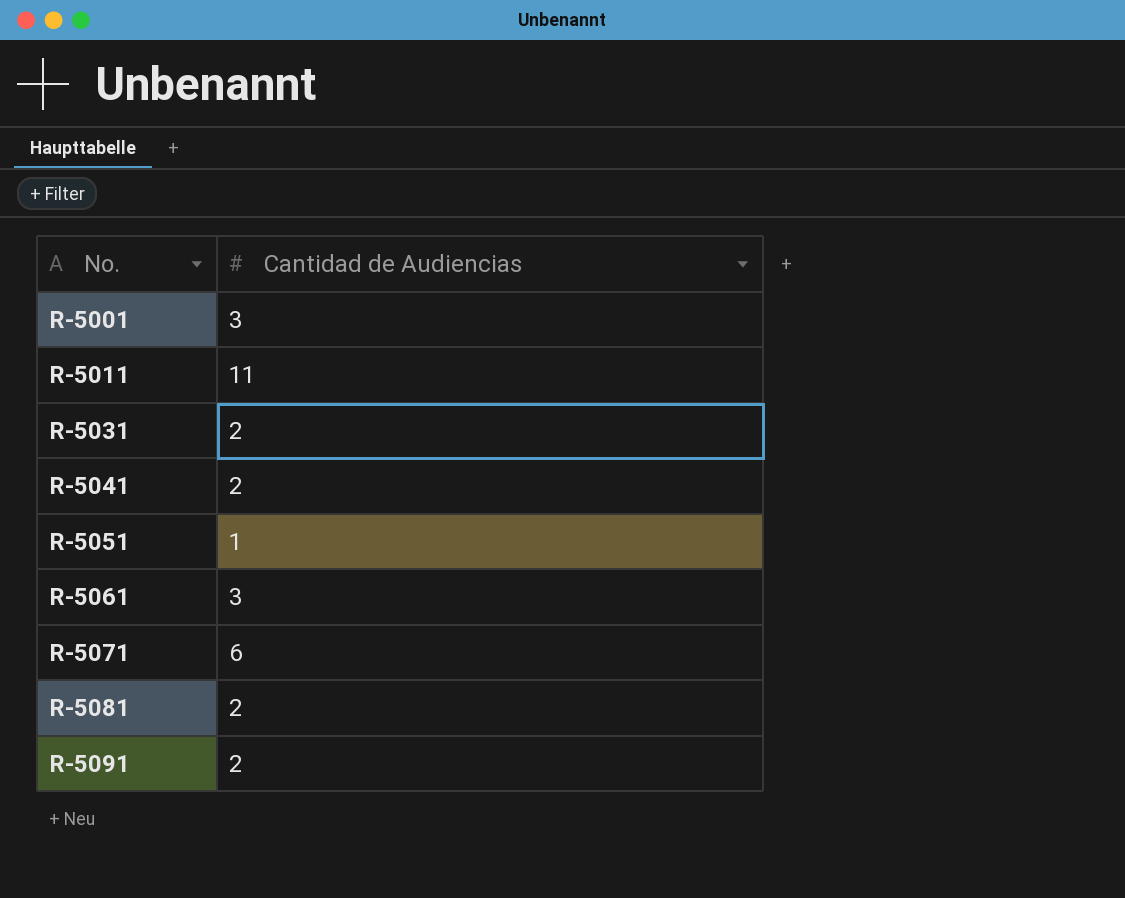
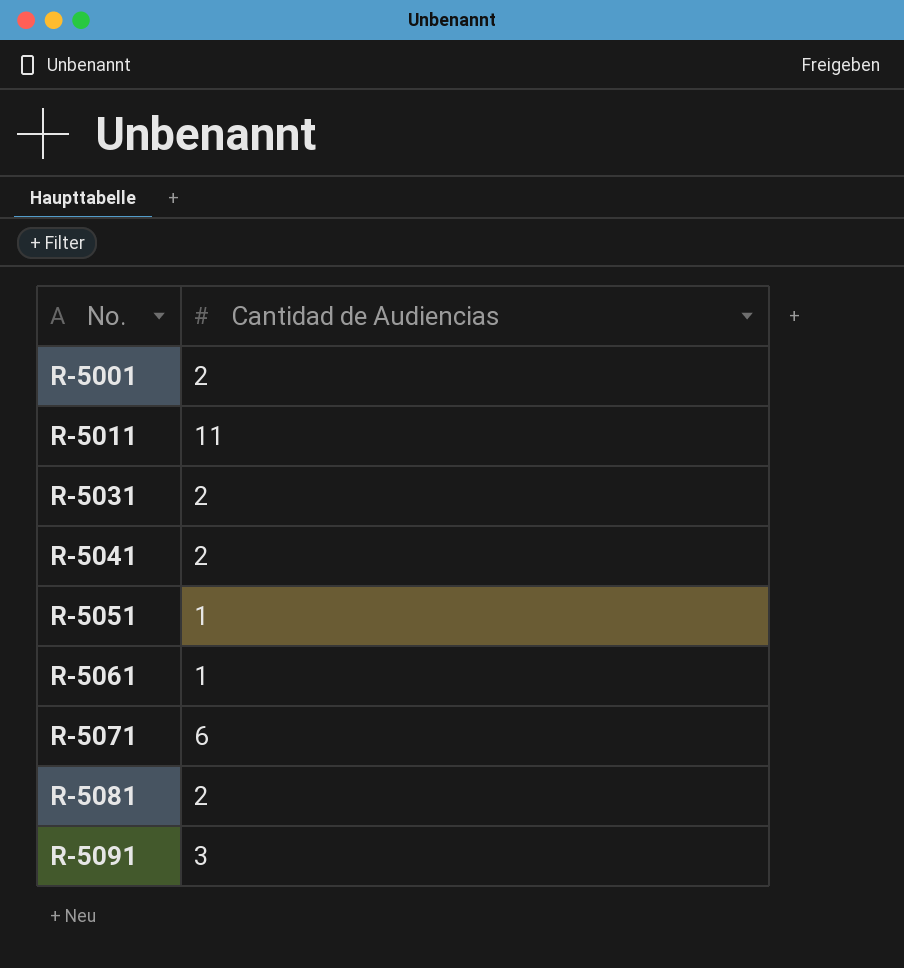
R-5001 | Cantidad de Audiencias: 3 -> 2
R-5061 | Cantidad de Audiencias: 3 -> 1
R-5091 | Cantidad de Audiencias: 2 -> 3

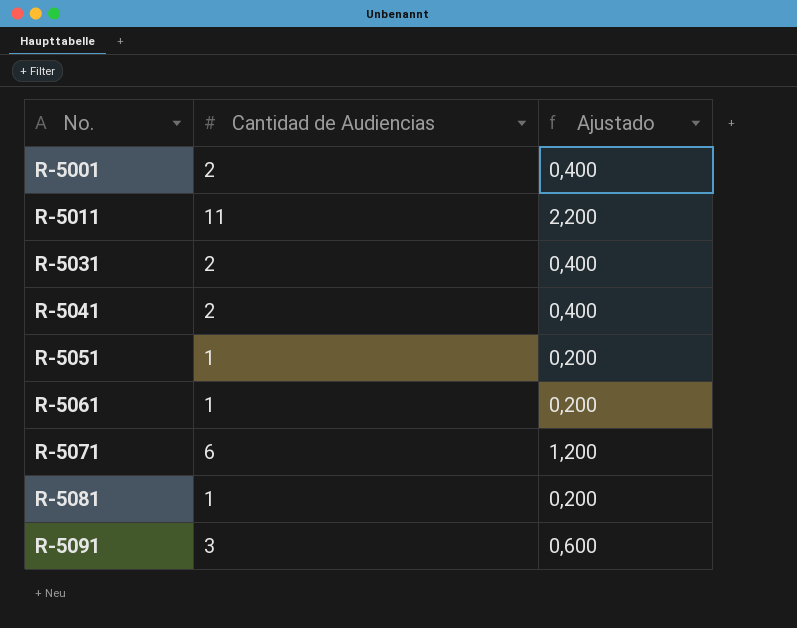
column Ajustado | formula: none -> [Cantidad de Audiencias] * 0,2
R-5081 | Cantidad de Audiencias: 2 -> 1

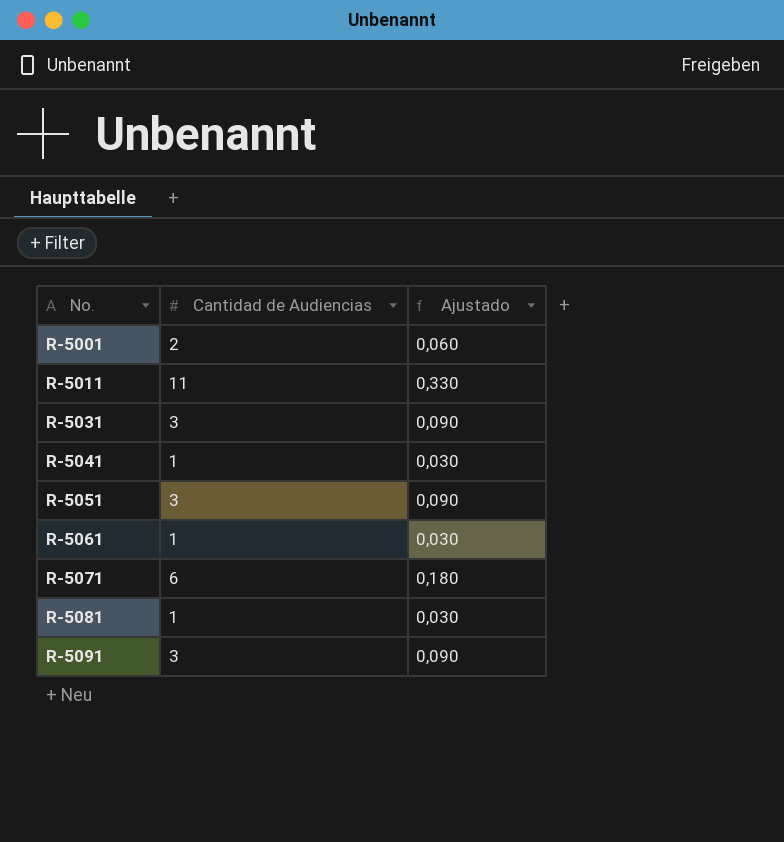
column Ajustado | formula: [Cantidad de Audiencias] * 0,2 -> [Cantidad de Audiencias] * 0,03
R-5031 | Cantidad de Audiencias: 2 -> 3
R-5041 | Cantidad de Audiencias: 2 -> 1
R-5051 | Cantidad de Audiencias: 1 -> 3

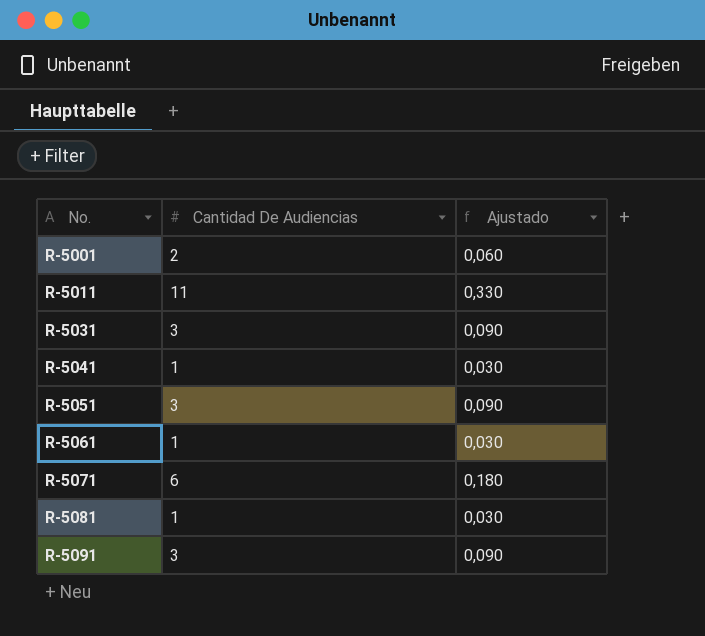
column name: Cantidad de Audiencias -> Cantidad De Audiencias

